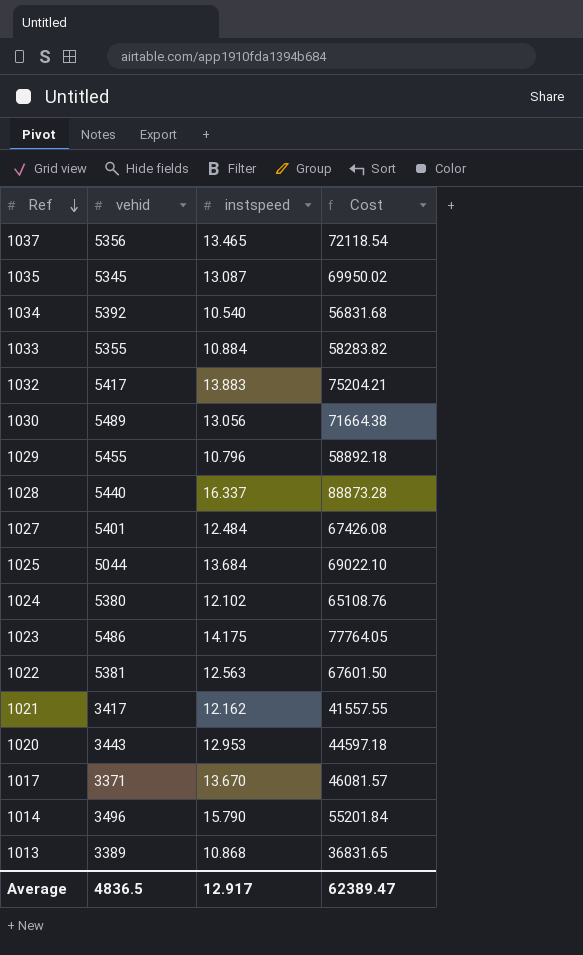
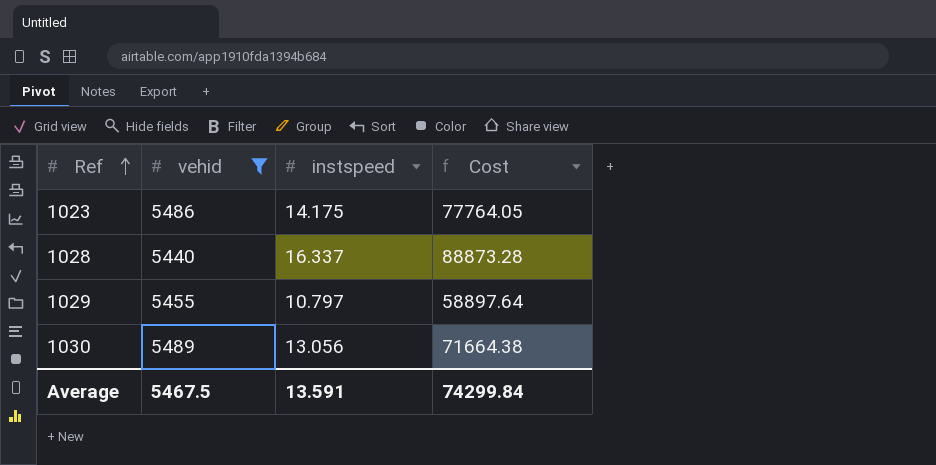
filter: none -> vehid >= 5440
row order: Ref descending -> Ref ascending
1029 | instspeed: 10.796 -> 10.797
1029 | Cost: 58892.18 -> 58897.64
Average | vehid: 4836.5 -> 5467.5
Average | instspeed: 12.917 -> 13.591
Average | Cost: 62389.47 -> 74299.84

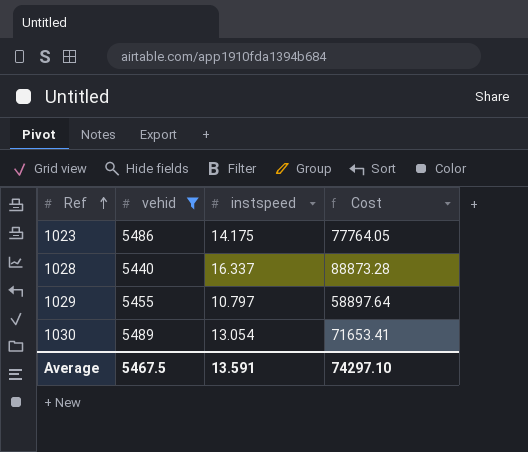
1030 | instspeed: 13.056 -> 13.054
1030 | Cost: 71664.38 -> 71653.41
Average | Cost: 74299.84 -> 74297.10

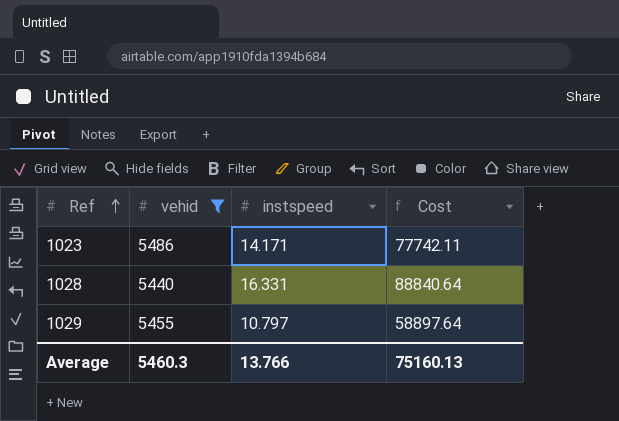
row 1030: 5489 | 13.054 | 71653.41 -> none
1023 | instspeed: 14.175 -> 14.171
1023 | Cost: 77764.05 -> 77742.11
1028 | instspeed: 16.337 -> 16.331
1028 | Cost: 88873.28 -> 88840.64
Average | vehid: 5467.5 -> 5460.3
Average | instspeed: 13.591 -> 13.766
Average | Cost: 74297.10 -> 75160.13

